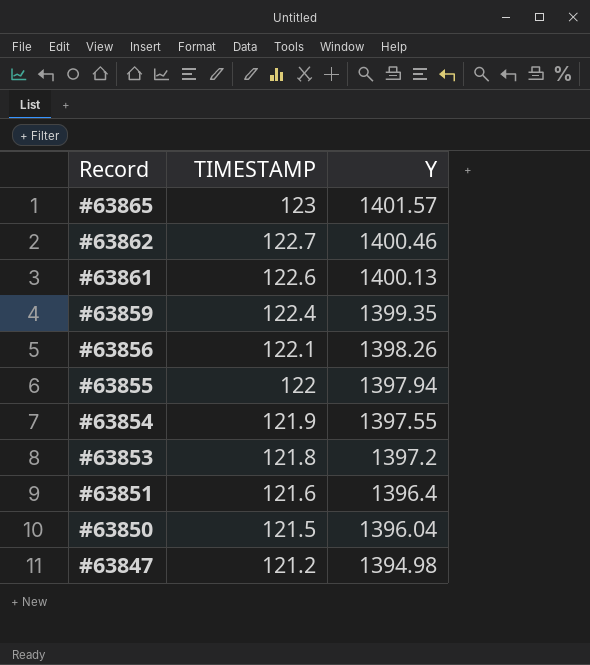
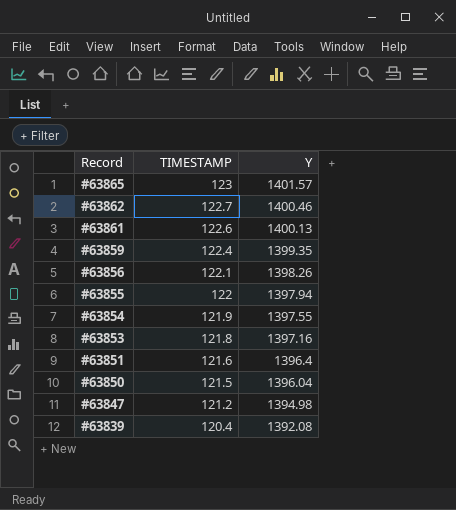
#63853 | Y: 1397.2 -> 1397.16
row #63839: none -> 120.4 | 1392.08

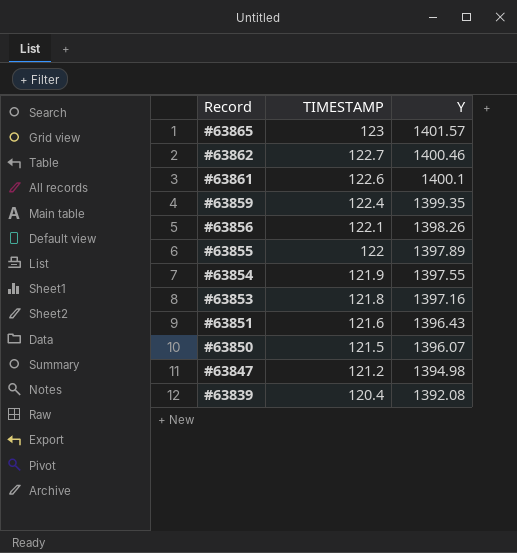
#63861 | Y: 1400.13 -> 1400.1
#63855 | Y: 1397.94 -> 1397.89
#63851 | Y: 1396.4 -> 1396.43
#63850 | Y: 1396.04 -> 1396.07

